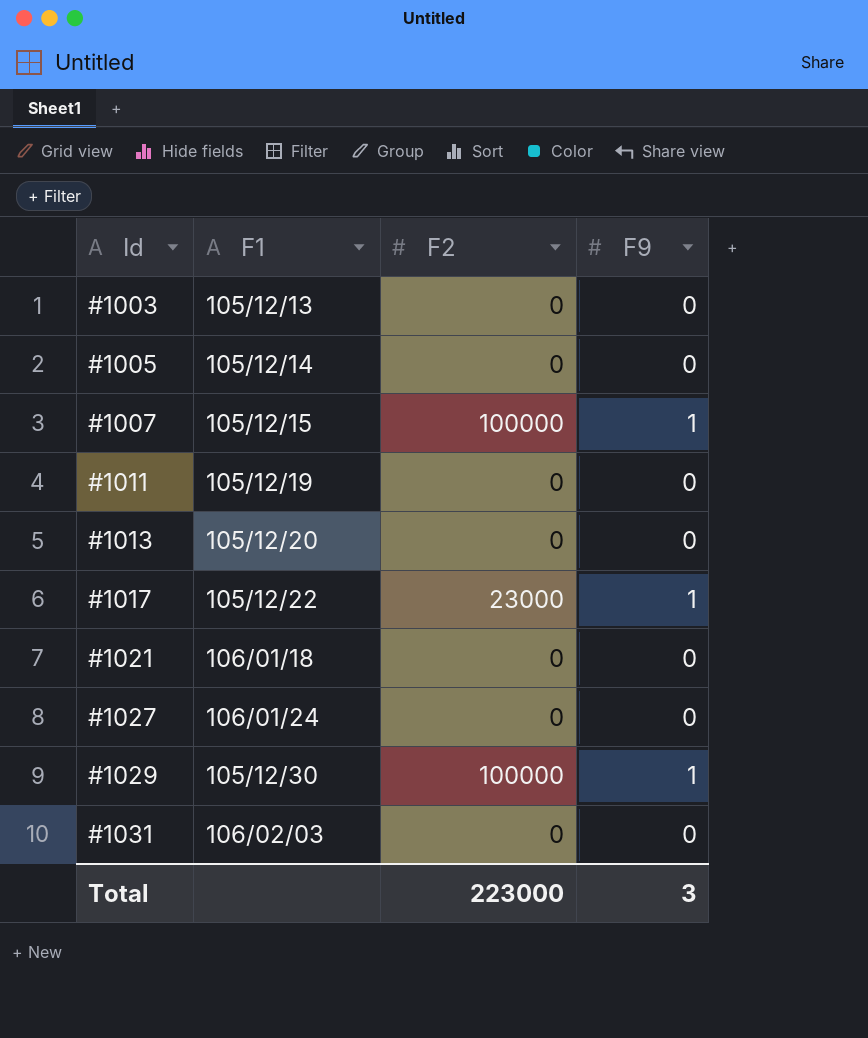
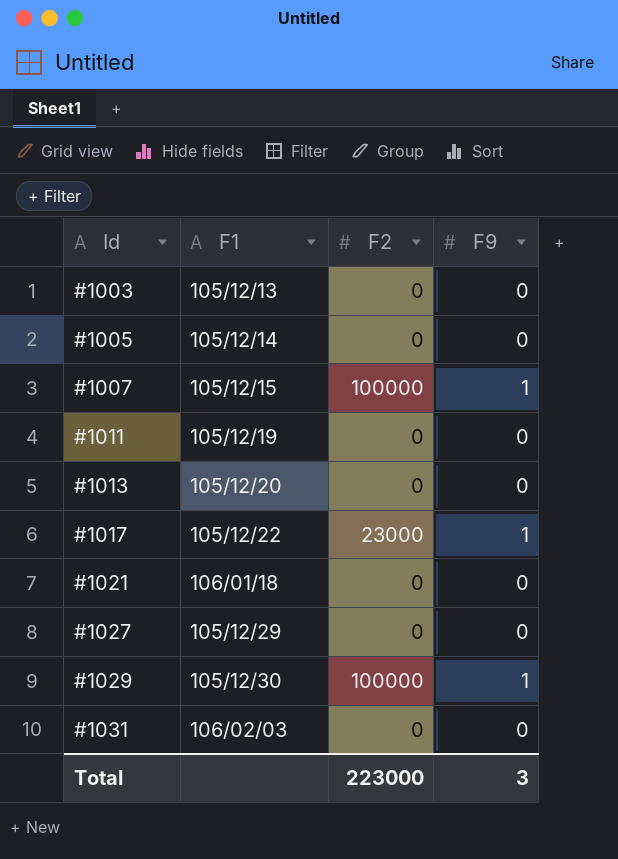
#1027 | F1: 106/01/24 -> 105/12/29

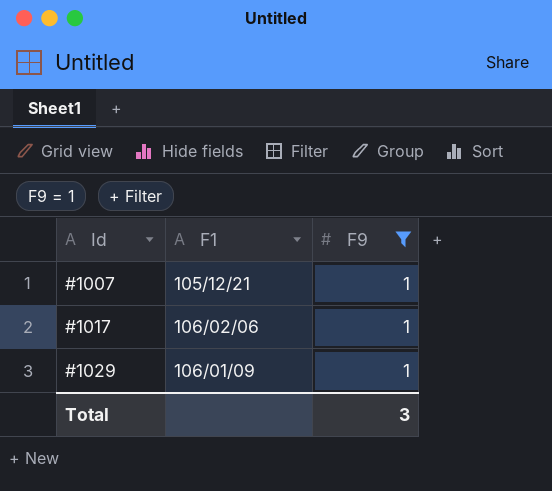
filter: none -> F9 = 1
column F2 | position: 3 -> none
#1007 | F1: 105/12/15 -> 105/12/21
#1017 | F1: 105/12/22 -> 106/02/06
#1029 | F1: 105/12/30 -> 106/01/09

